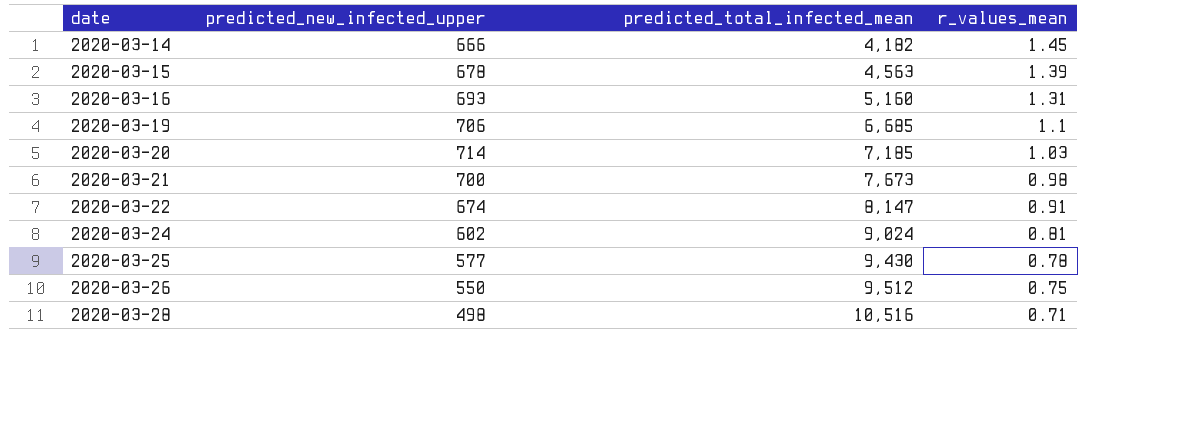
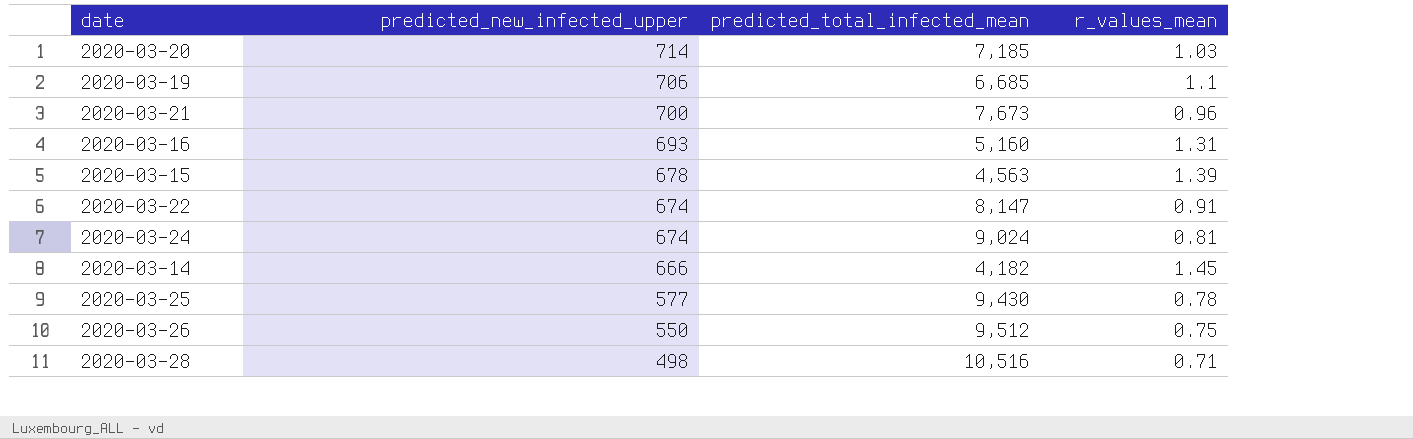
row order: date ascending -> predicted_new_infected_upper descending
2020-03-21 | r_values_mean: 0.98 -> 0.96
2020-03-24 | predicted_new_infected_upper: 602 -> 674

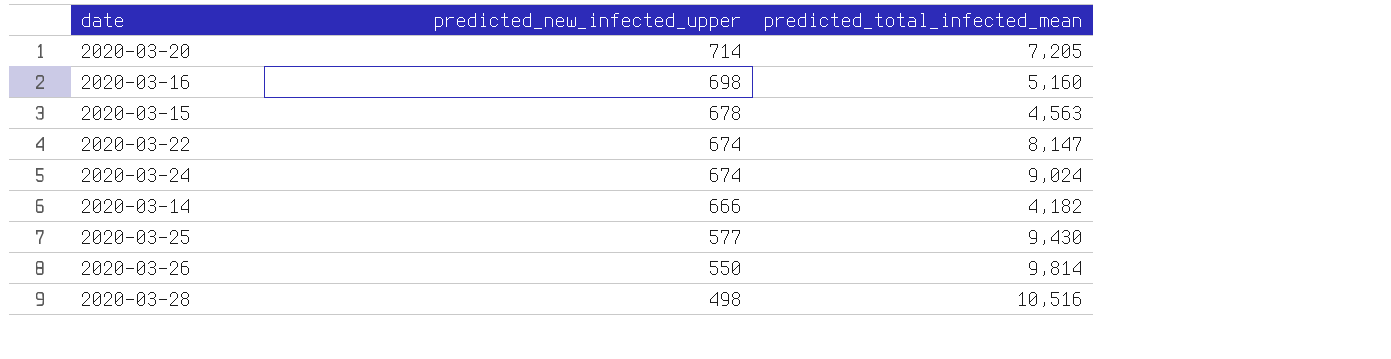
column r_values_mean | position: 4 -> none
row 2020-03-19: 706 | 6,685 | 1.1 -> none
row 2020-03-21: 700 | 7,673 | 0.96 -> none
2020-03-20 | predicted_total_infected_mean: 7,185 -> 7,205
2020-03-16 | predicted_new_infected_upper: 693 -> 698
2020-03-26 | predicted_total_infected_mean: 9,512 -> 9,814

